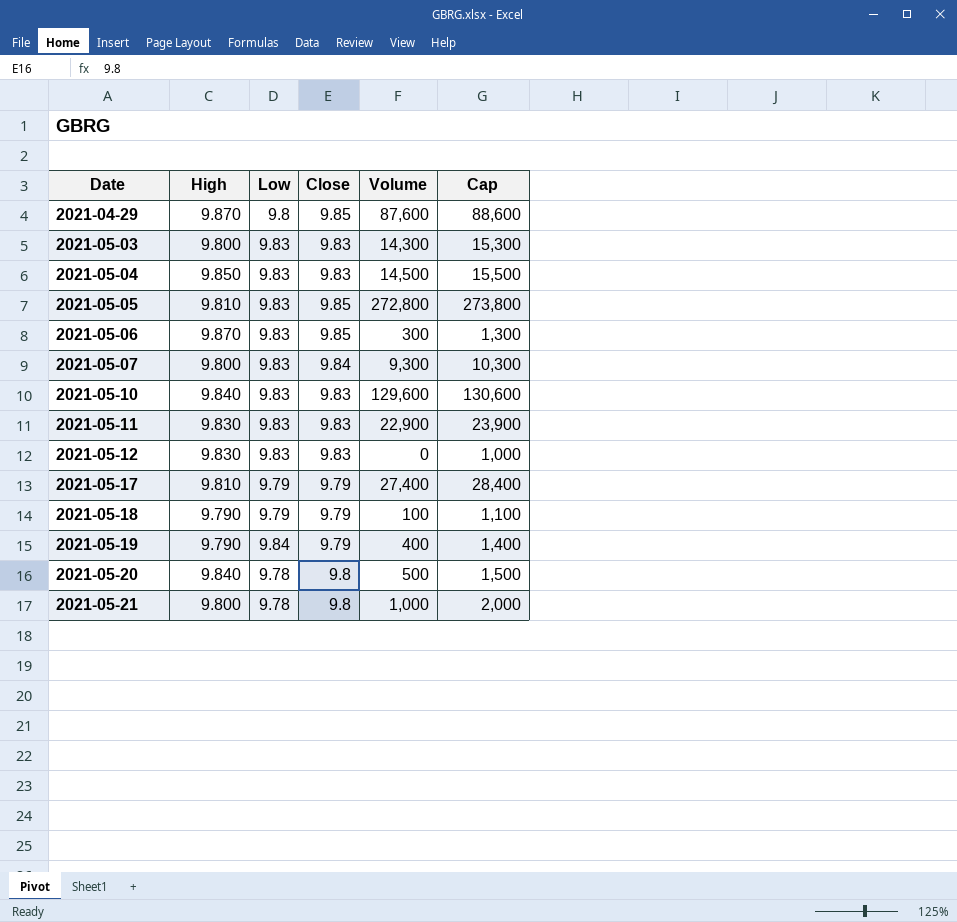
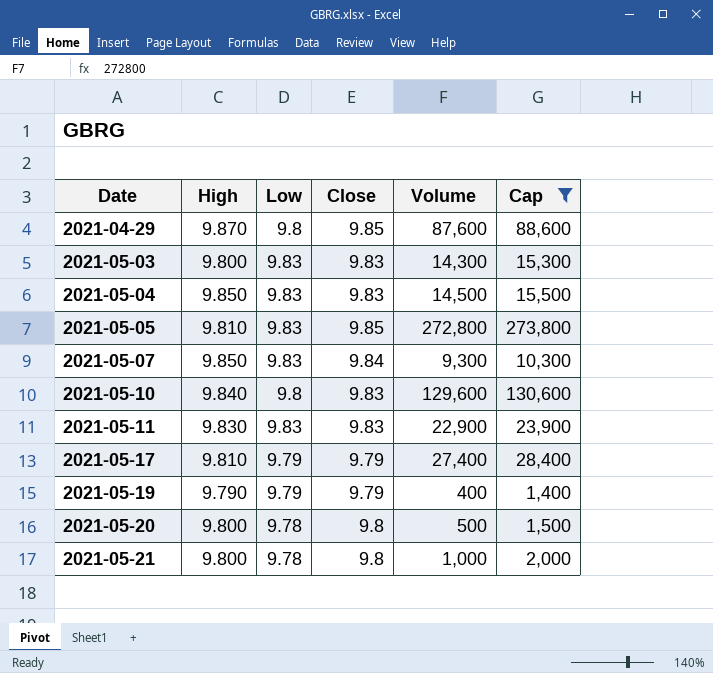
filter: none -> Cap >= 1,400
2021-05-07 | High: 9.800 -> 9.850
2021-05-10 | Low: 9.83 -> 9.8
2021-05-19 | Low: 9.84 -> 9.79
2021-05-20 | High: 9.840 -> 9.800

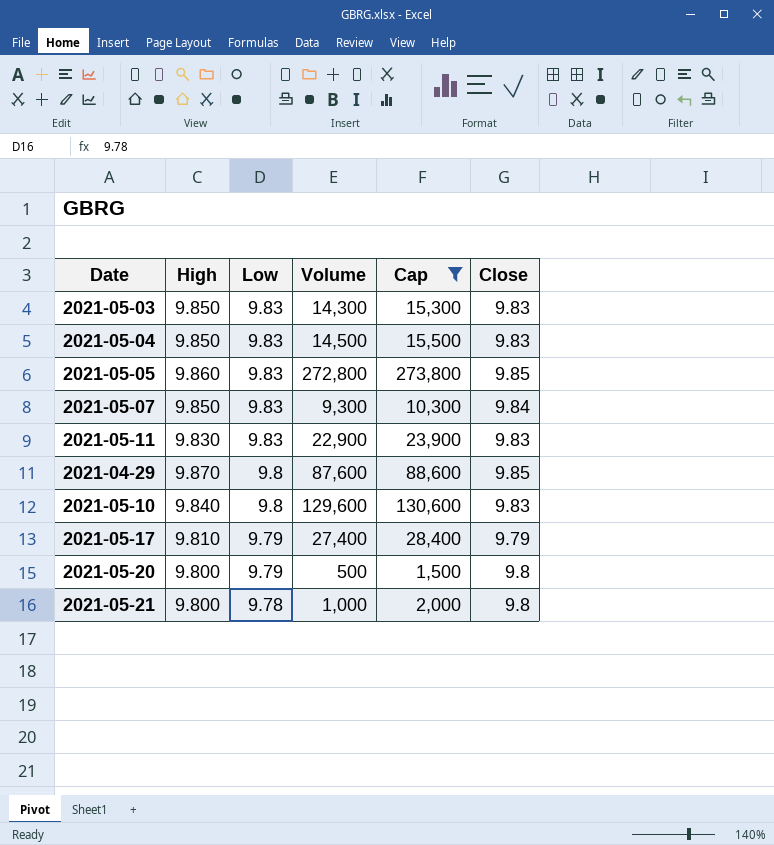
row order: Date ascending -> Low descending
column Close | position: 4 -> 6
row 2021-05-19: 9.790 | 9.79 | 9.79 | 400 | 1,400 -> none
2021-05-03 | High: 9.800 -> 9.850
2021-05-05 | High: 9.810 -> 9.860
2021-05-20 | Low: 9.78 -> 9.79

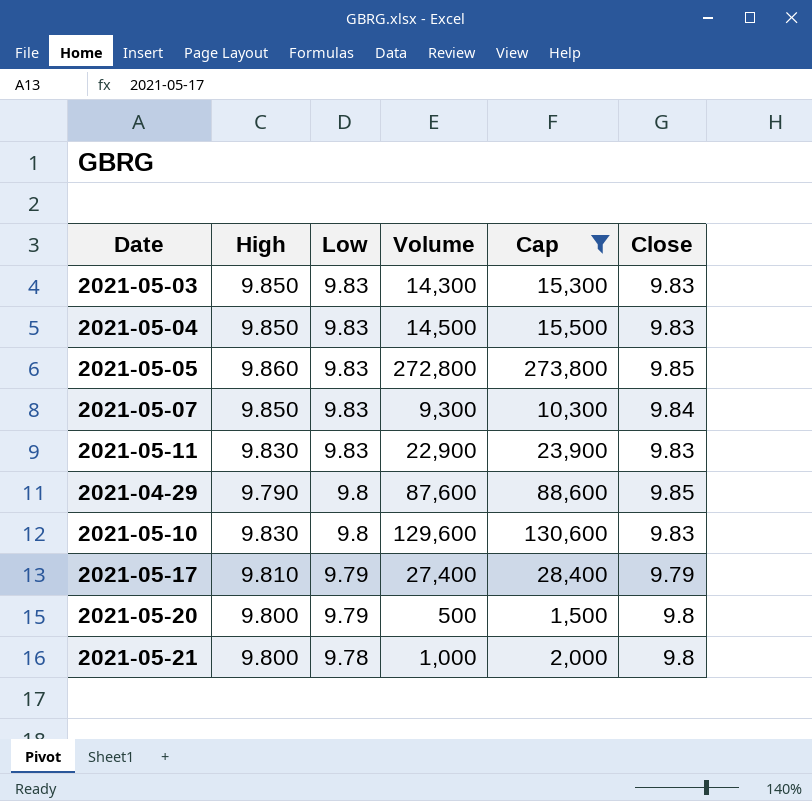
2021-04-29 | High: 9.870 -> 9.790
2021-05-10 | High: 9.840 -> 9.830

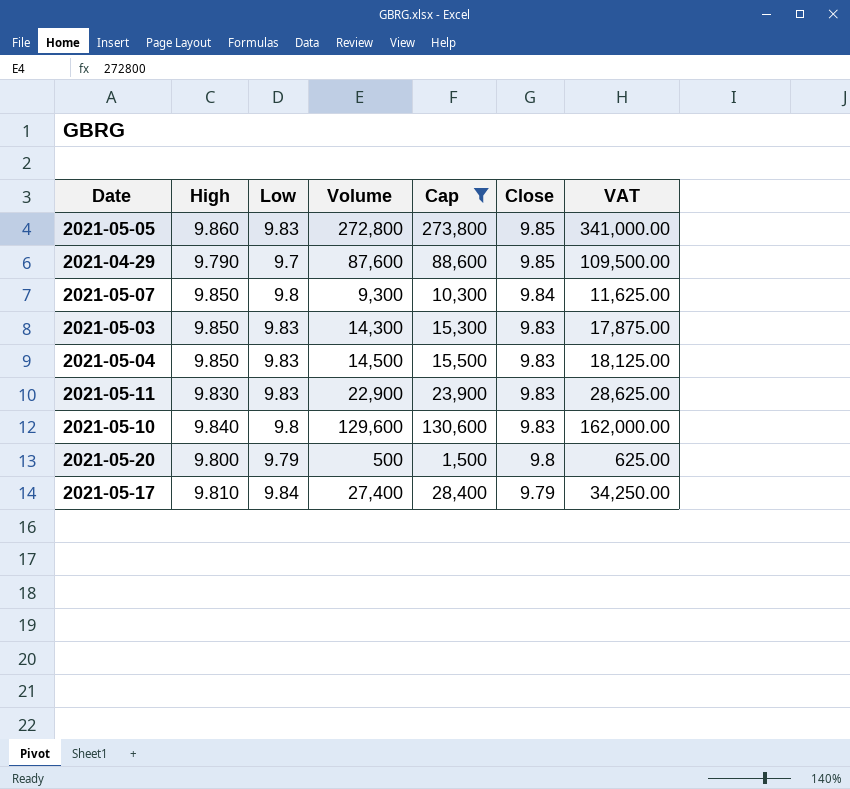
row order: Low descending -> Close descending
column VAT | formula: none -> [Volume] * 1.25
row 2021-05-21: 9.800 | 9.78 | 1,000 | 2,000 | 9.8 -> none
2021-04-29 | Low: 9.8 -> 9.7
2021-05-07 | Low: 9.83 -> 9.8
2021-05-10 | High: 9.830 -> 9.840
2021-05-17 | Low: 9.79 -> 9.84

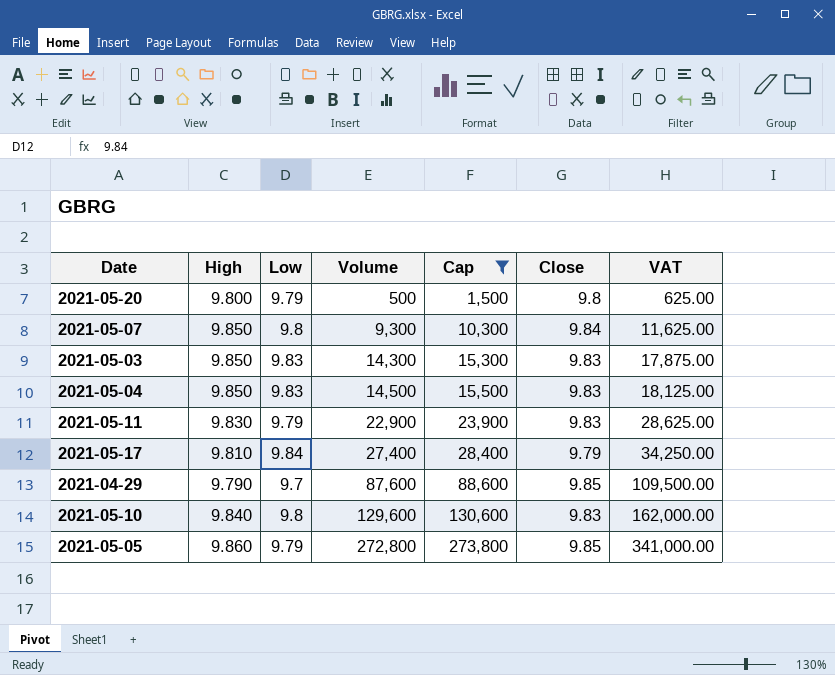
row order: Close descending -> Volume ascending
2021-05-11 | Low: 9.83 -> 9.79
2021-05-05 | Low: 9.83 -> 9.79

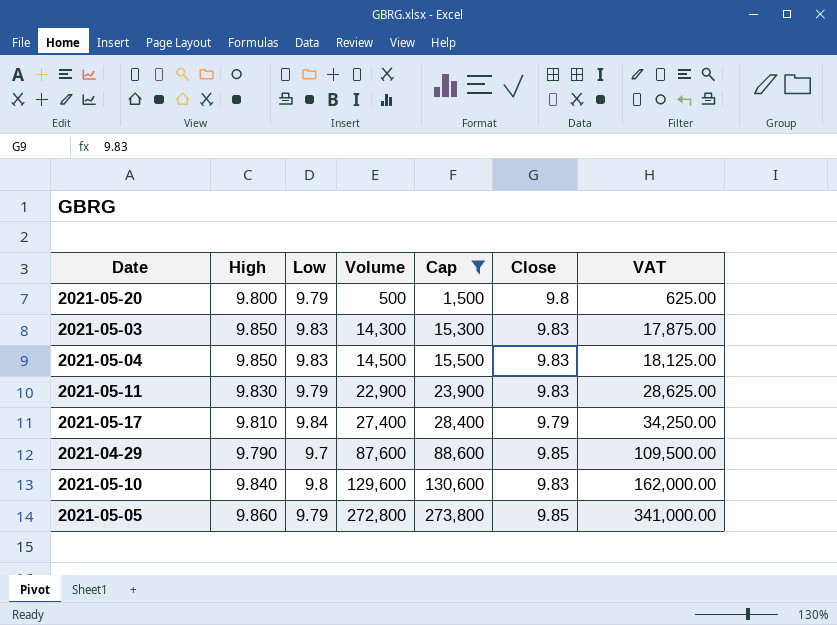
row 2021-05-07: 9.850 | 9.8 | 9,300 | 10,300 | 9.84 | 11,625.00 -> none

